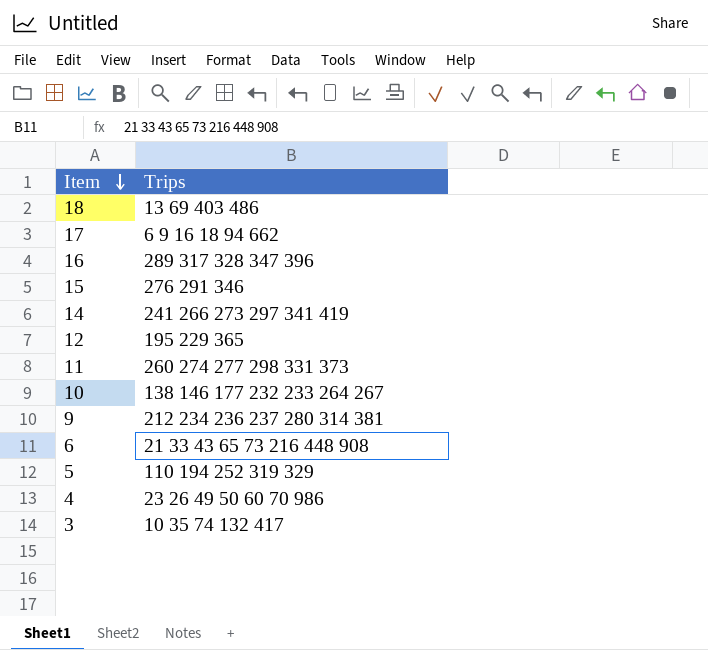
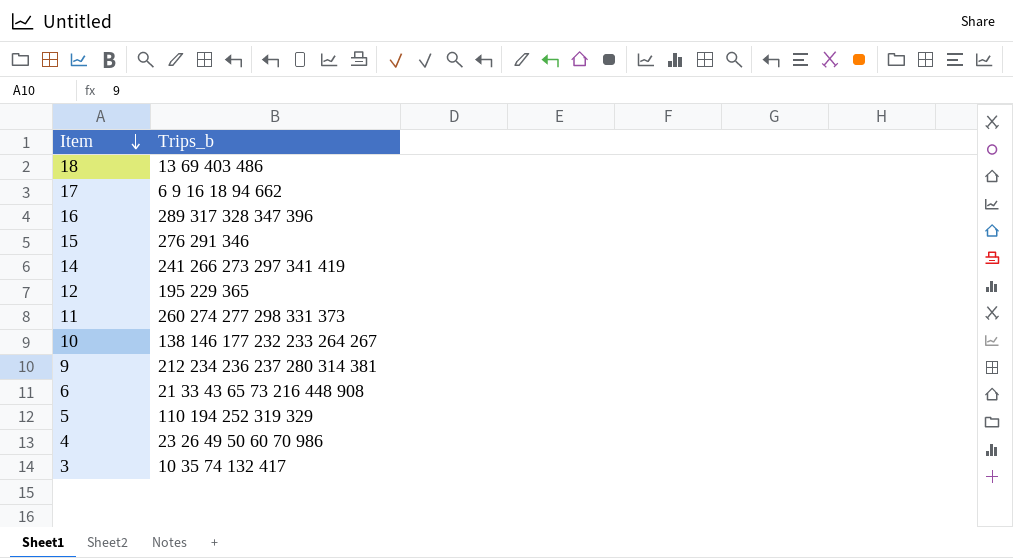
column name: Trips -> Trips_b

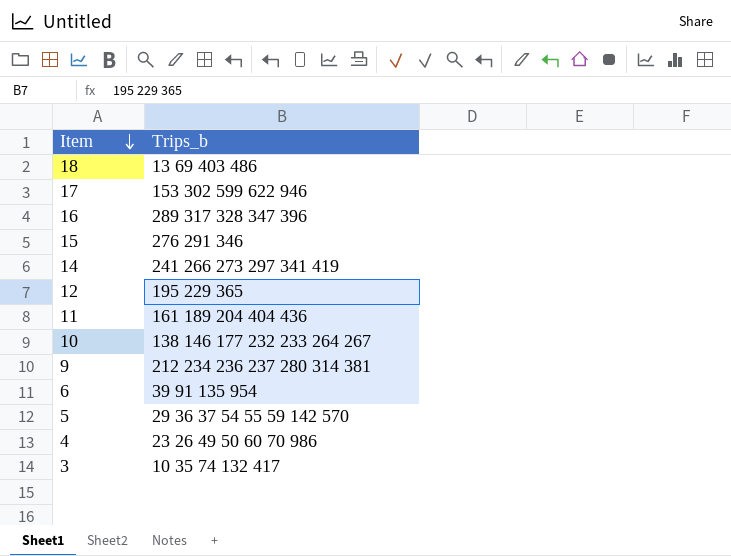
17 | Trips_b: 6 9 16 18 94 662 -> 153 302 599 622 946
11 | Trips_b: 260 274 277 298 331 373 -> 161 189 204 404 436
6 | Trips_b: 21 33 43 65 73 216 448 908 -> 39 91 135 954
5 | Trips_b: 110 194 252 319 329 -> 29 36 37 54 55 59 142 570

